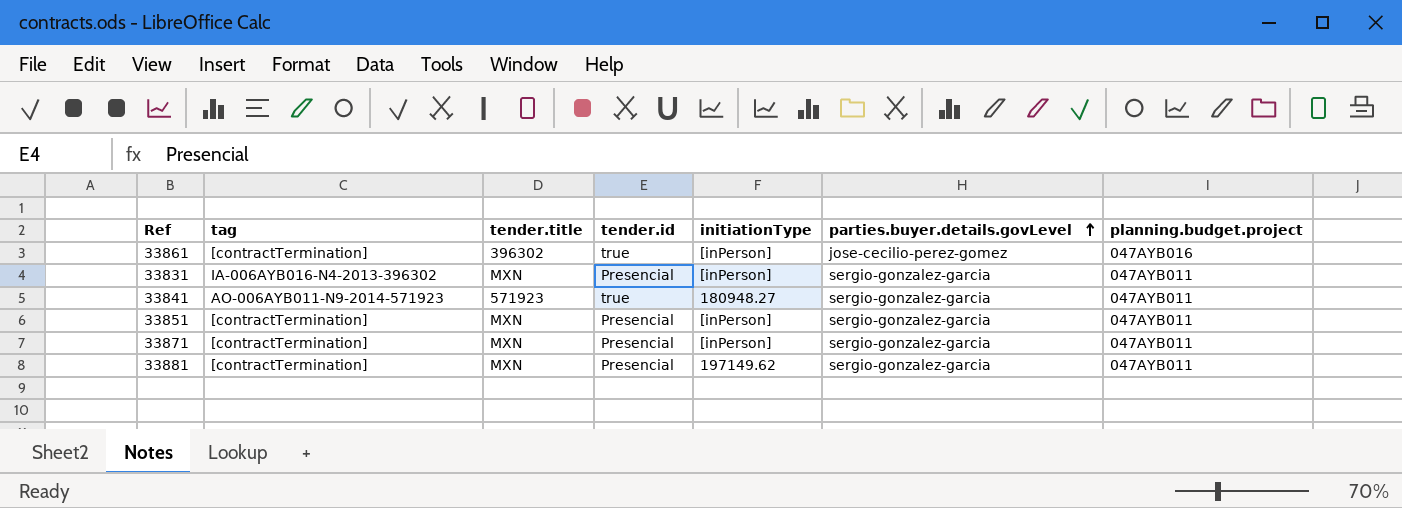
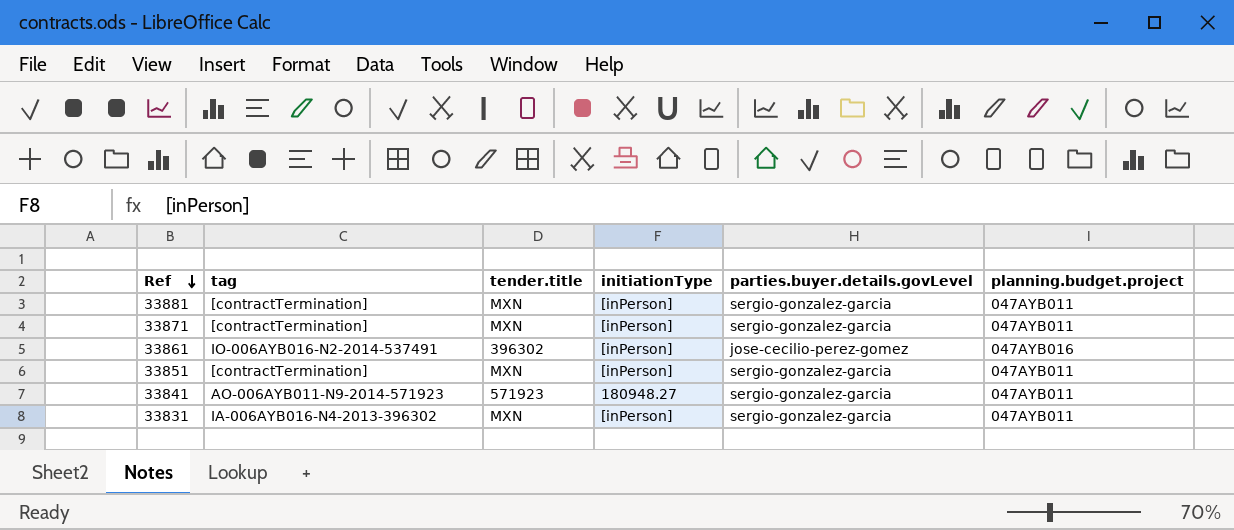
row order: parties.buyer.details.govLevel ascending -> Ref descending
column tender.id | position: 4 -> none
33881 | initiationType: 197149.62 -> [inPerson]
33861 | tag: [contractTermination] -> IO-006AYB016-N2-2014-537491

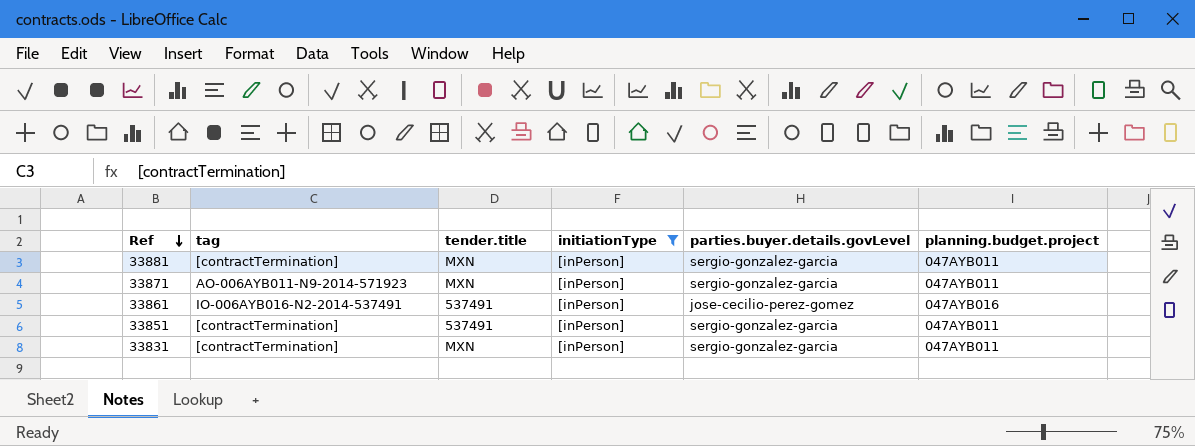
filter: none -> initiationType = [inPerson]
33871 | tag: [contractTermination] -> AO-006AYB011-N9-2014-571923
33861 | tender.title: 396302 -> 537491
33851 | tender.title: MXN -> 537491
33831 | tag: IA-006AYB016-N4-2013-396302 -> [contractTermination]

